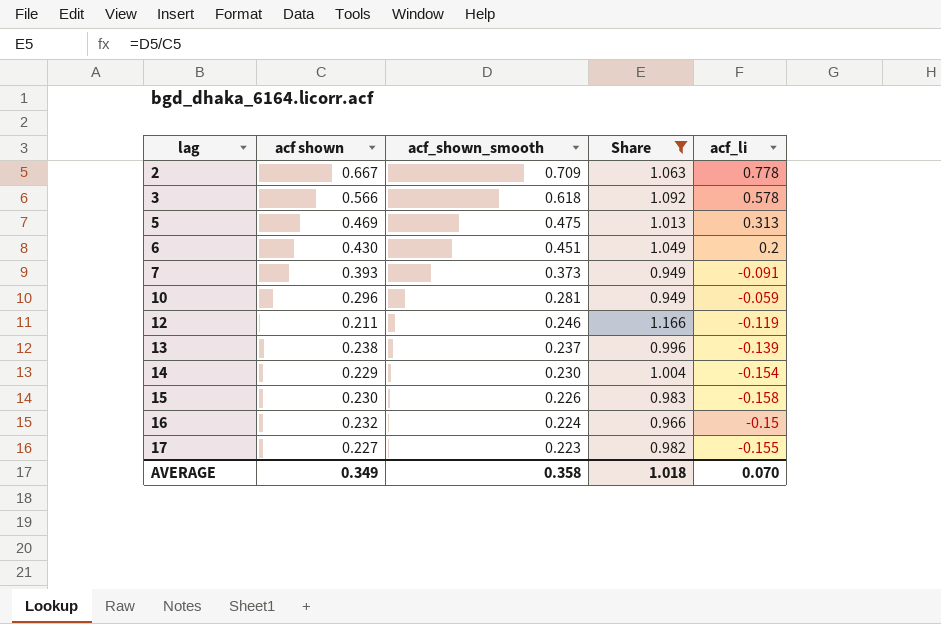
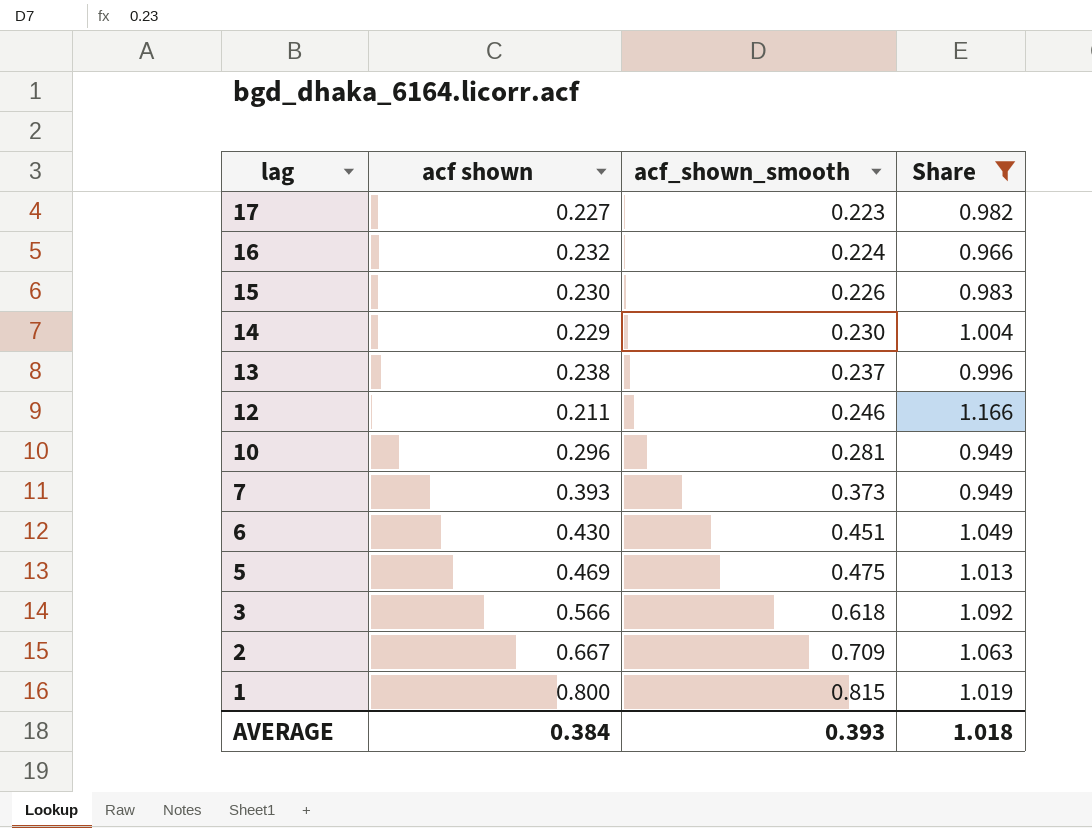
row order: lag ascending -> lag descending
column acf_li | position: 5 -> none
row 1: none -> 0.800 | 0.815 | 1.019
AVERAGE | acf shown: 0.349 -> 0.384
AVERAGE | acf_shown_smooth: 0.358 -> 0.393

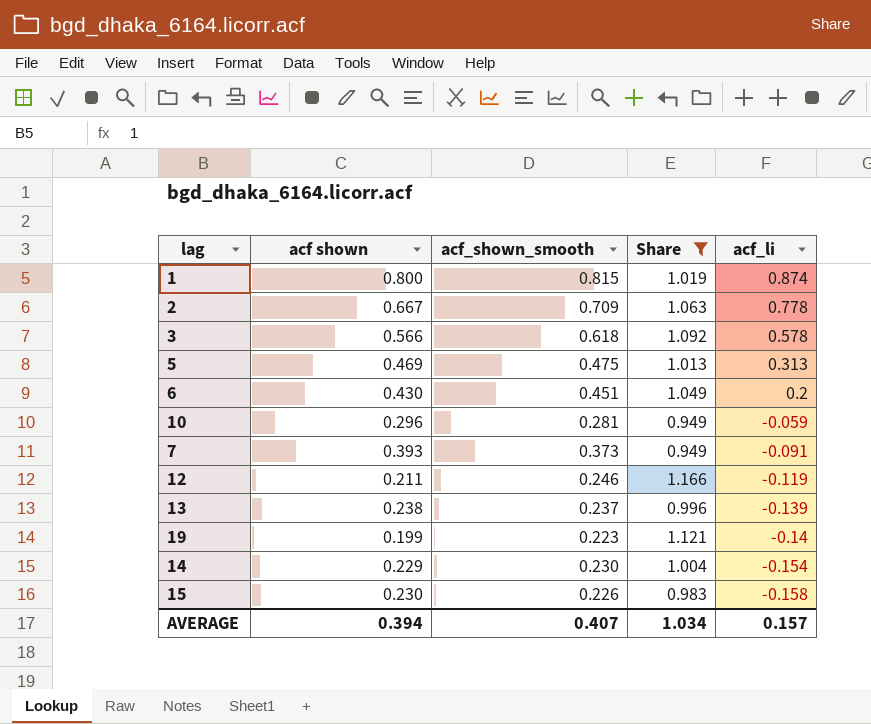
row order: lag descending -> acf_li descending
column acf_li | position: none -> 5
row 17: 0.227 | 0.223 | 0.982 -> none
row 16: 0.232 | 0.224 | 0.966 -> none
row 19: none -> 0.199 | 0.223 | 1.121 | -0.14
AVERAGE | acf shown: 0.384 -> 0.394
AVERAGE | acf_shown_smooth: 0.393 -> 0.407
AVERAGE | Share: 1.018 -> 1.034

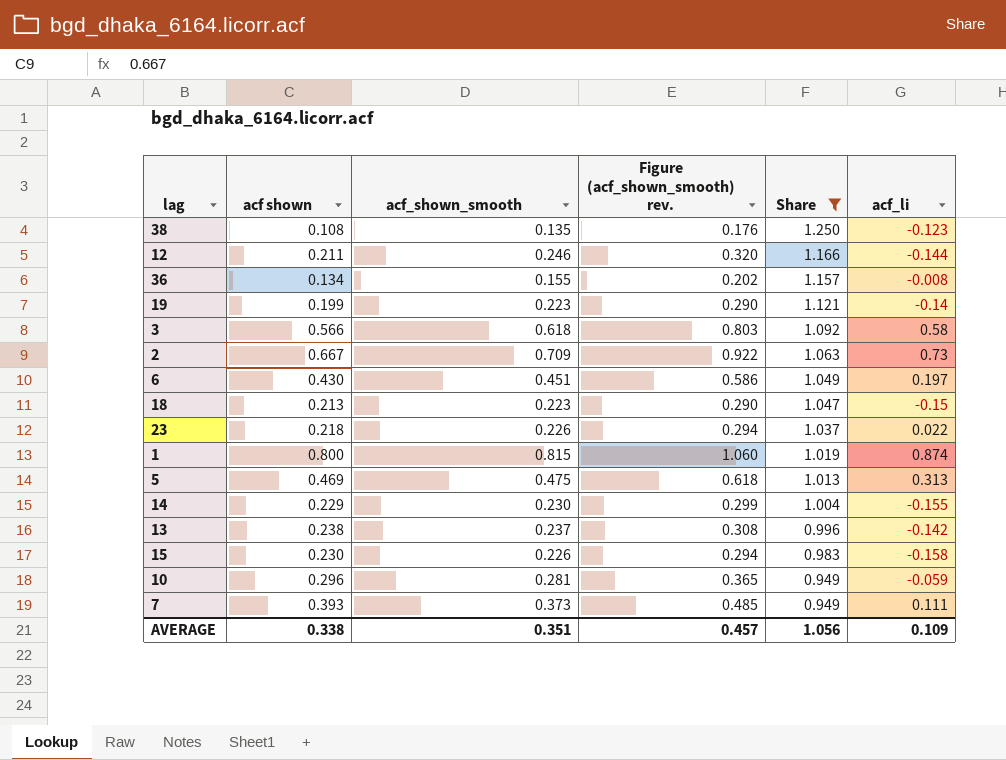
row order: acf_li descending -> Share descending
column Figure (acf_shown_smooth) rev. | formula: none -> [acf_shown_smooth] * 1.3
row 38: none -> 0.108 | 0.135 | 0.176 | 1.250 | -0.123
12 | acf_li: -0.119 -> -0.144
row 36: none -> 0.134 | 0.155 | 0.202 | 1.157 | -0.008
3 | acf_li: 0.578 -> 0.58
2 | acf_li: 0.778 -> 0.73
6 | acf_li: 0.2 -> 0.197
row 18: none -> 0.213 | 0.223 | 0.290 | 1.047 | -0.15
row 23: none -> 0.218 | 0.226 | 0.294 | 1.037 | 0.022
14 | acf_li: -0.154 -> -0.155
13 | acf_li: -0.139 -> -0.142
7 | acf_li: -0.091 -> 0.111
AVERAGE | acf shown: 0.394 -> 0.338
AVERAGE | acf_shown_smooth: 0.407 -> 0.351
AVERAGE | Share: 1.034 -> 1.056
AVERAGE | acf_li: 0.157 -> 0.109

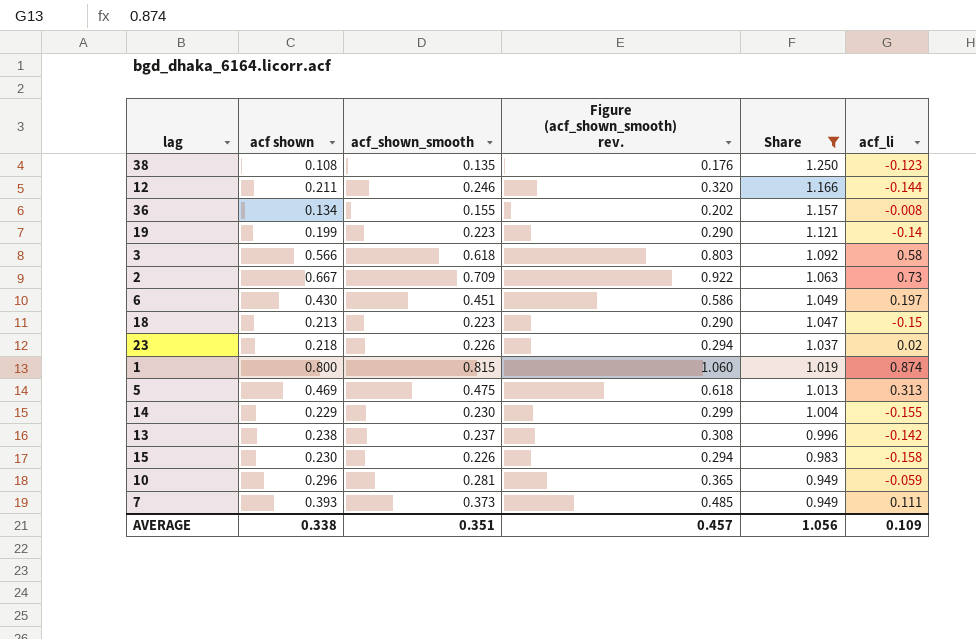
23 | acf_li: 0.022 -> 0.02

